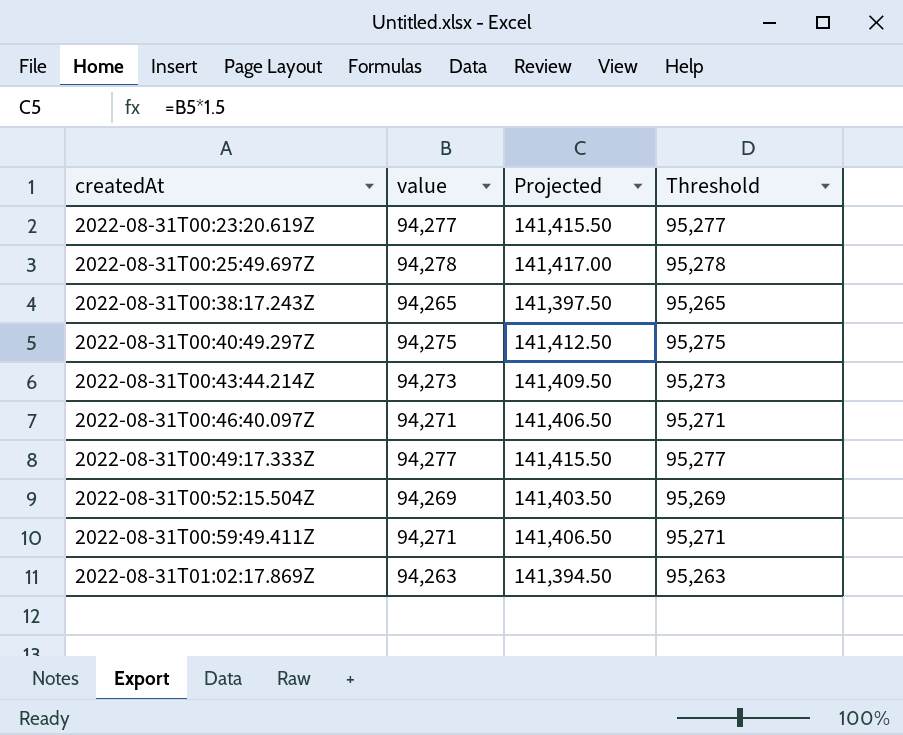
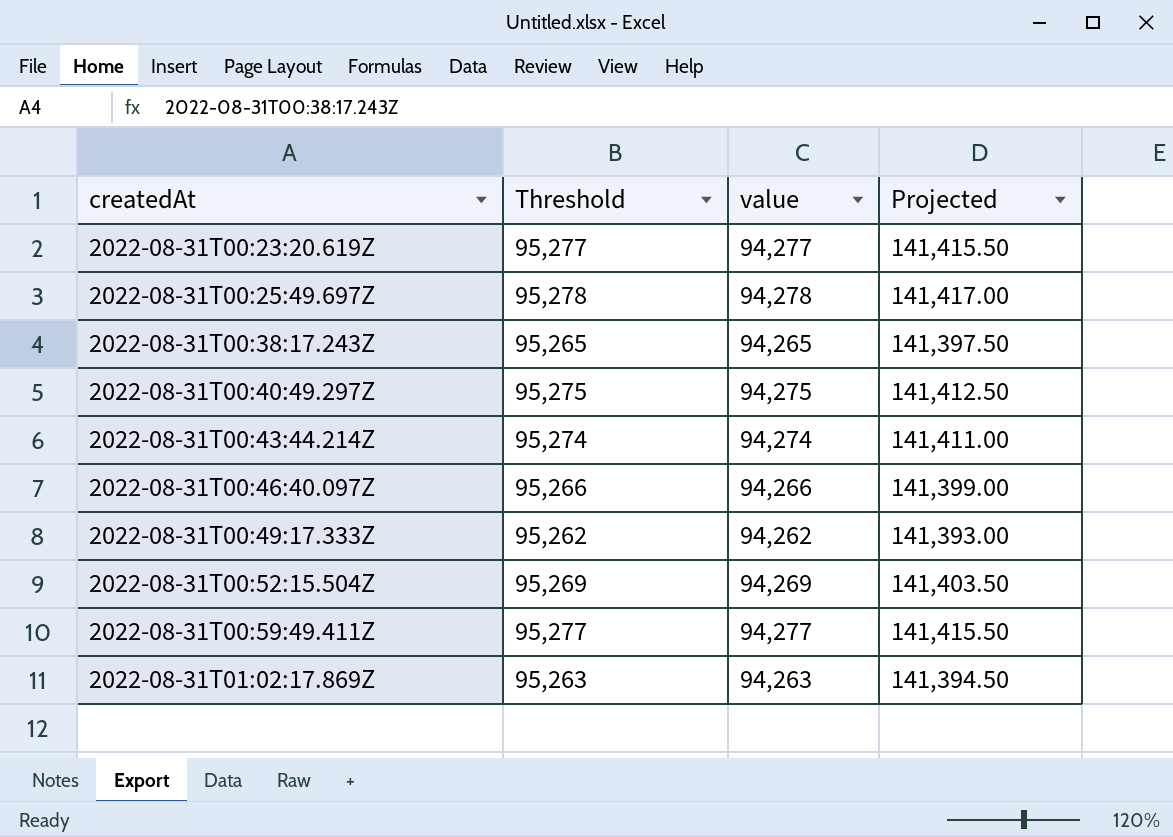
column Threshold | position: 4 -> 2
2022-08-31T00:43:44.214Z | Threshold: 95,273 -> 95,274
2022-08-31T00:43:44.214Z | value: 94,273 -> 94,274
2022-08-31T00:43:44.214Z | Projected: 141,409.50 -> 141,411.00
2022-08-31T00:46:40.097Z | Threshold: 95,271 -> 95,266
2022-08-31T00:46:40.097Z | value: 94,271 -> 94,266
2022-08-31T00:46:40.097Z | Projected: 141,406.50 -> 141,399.00
2022-08-31T00:49:17.333Z | Threshold: 95,277 -> 95,262
2022-08-31T00:49:17.333Z | value: 94,277 -> 94,262
2022-08-31T00:49:17.333Z | Projected: 141,415.50 -> 141,393.00
2022-08-31T00:59:49.411Z | Threshold: 95,271 -> 95,277
2022-08-31T00:59:49.411Z | value: 94,271 -> 94,277
2022-08-31T00:59:49.411Z | Projected: 141,406.50 -> 141,415.50

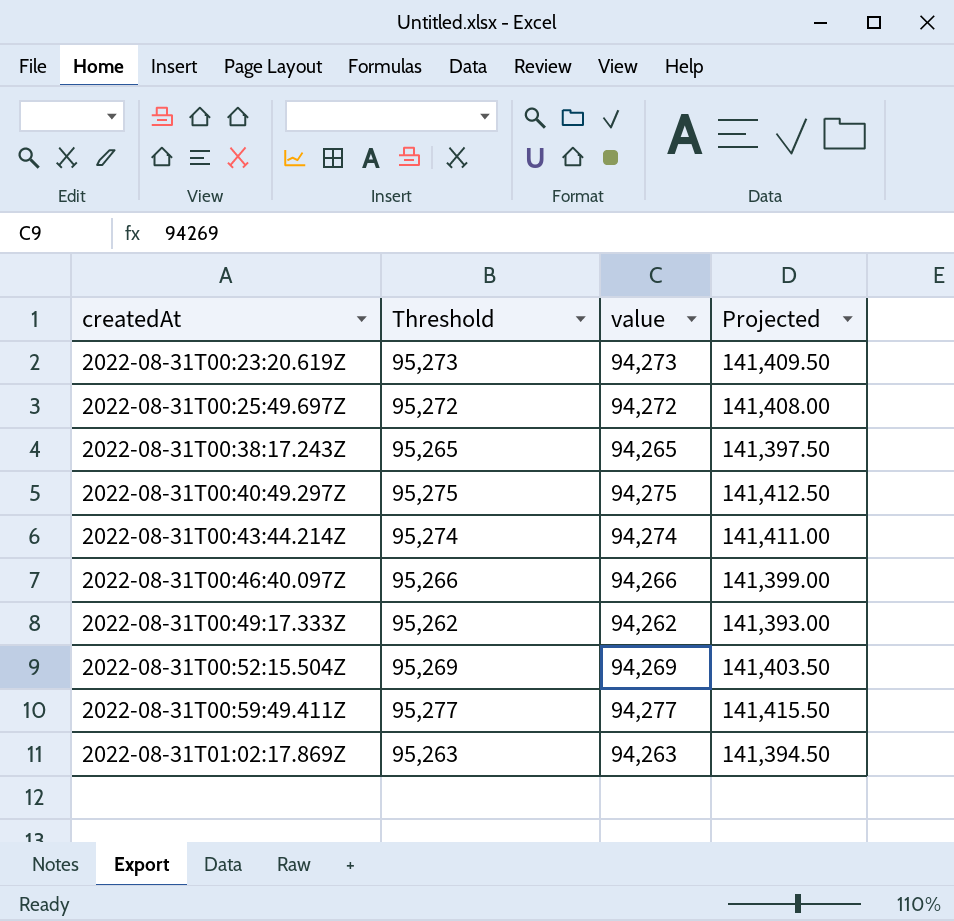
2022-08-31T00:23:20.619Z | Threshold: 95,277 -> 95,273
2022-08-31T00:23:20.619Z | value: 94,277 -> 94,273
2022-08-31T00:23:20.619Z | Projected: 141,415.50 -> 141,409.50
2022-08-31T00:25:49.697Z | Threshold: 95,278 -> 95,272
2022-08-31T00:25:49.697Z | value: 94,278 -> 94,272
2022-08-31T00:25:49.697Z | Projected: 141,417.00 -> 141,408.00

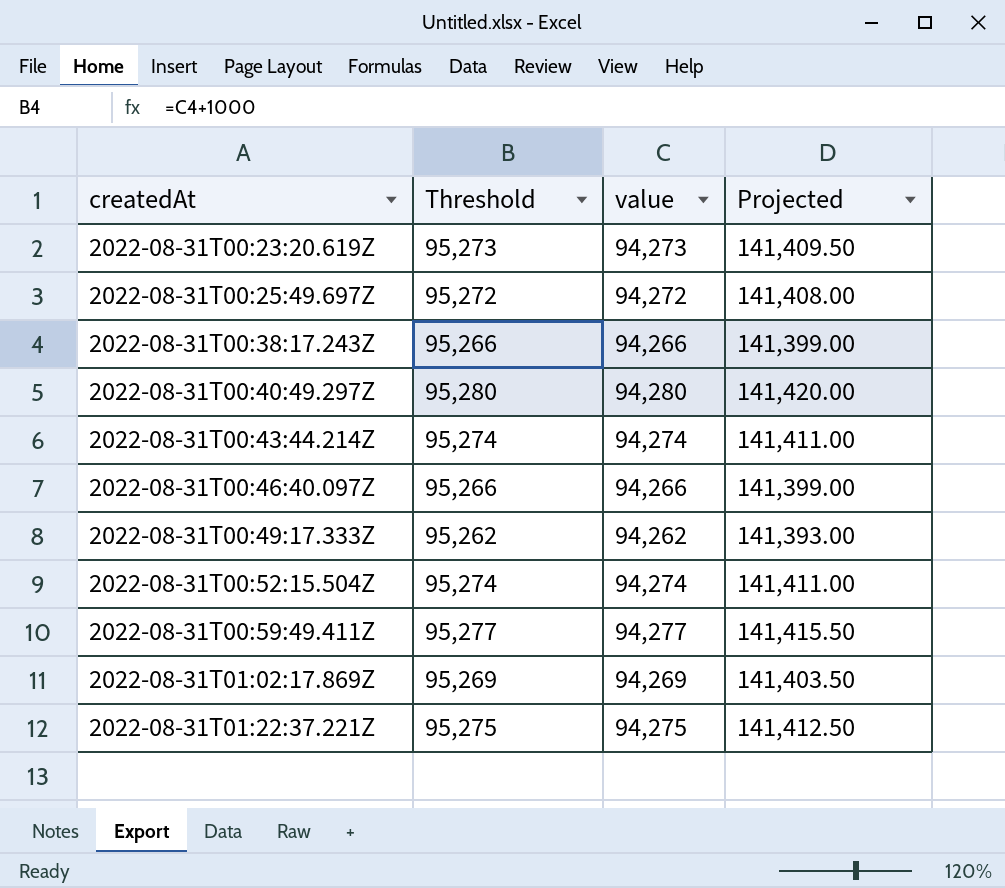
2022-08-31T00:38:17.243Z | Threshold: 95,265 -> 95,266
2022-08-31T00:38:17.243Z | value: 94,265 -> 94,266
2022-08-31T00:38:17.243Z | Projected: 141,397.50 -> 141,399.00
2022-08-31T00:40:49.297Z | Threshold: 95,275 -> 95,280
2022-08-31T00:40:49.297Z | value: 94,275 -> 94,280
2022-08-31T00:40:49.297Z | Projected: 141,412.50 -> 141,420.00
2022-08-31T00:52:15.504Z | Threshold: 95,269 -> 95,274
2022-08-31T00:52:15.504Z | value: 94,269 -> 94,274
2022-08-31T00:52:15.504Z | Projected: 141,403.50 -> 141,411.00
2022-08-31T01:02:17.869Z | Threshold: 95,263 -> 95,269
2022-08-31T01:02:17.869Z | value: 94,263 -> 94,269
2022-08-31T01:02:17.869Z | Projected: 141,394.50 -> 141,403.50
row 2022-08-31T01:22:37.221Z: none -> 95,275 | 94,275 | 141,412.50

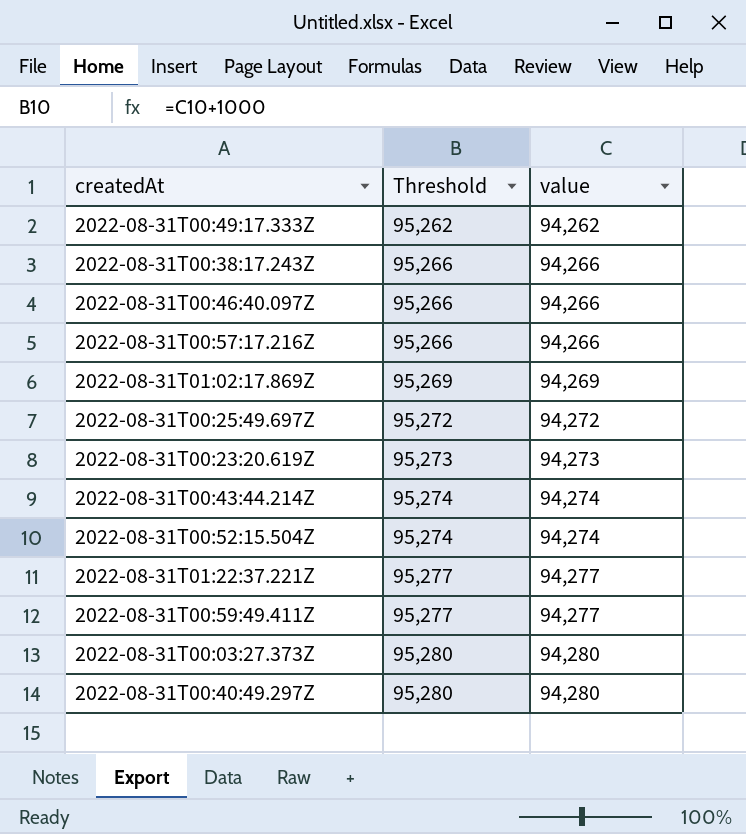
row order: createdAt ascending -> Threshold ascending
column Projected | formula: [value] * 1.5 -> none
row 2022-08-31T00:57:17.216Z: none -> 95,266 | 94,266
2022-08-31T01:22:37.221Z | Threshold: 95,275 -> 95,277
2022-08-31T01:22:37.221Z | value: 94,275 -> 94,277
row 2022-08-31T00:03:27.373Z: none -> 95,280 | 94,280

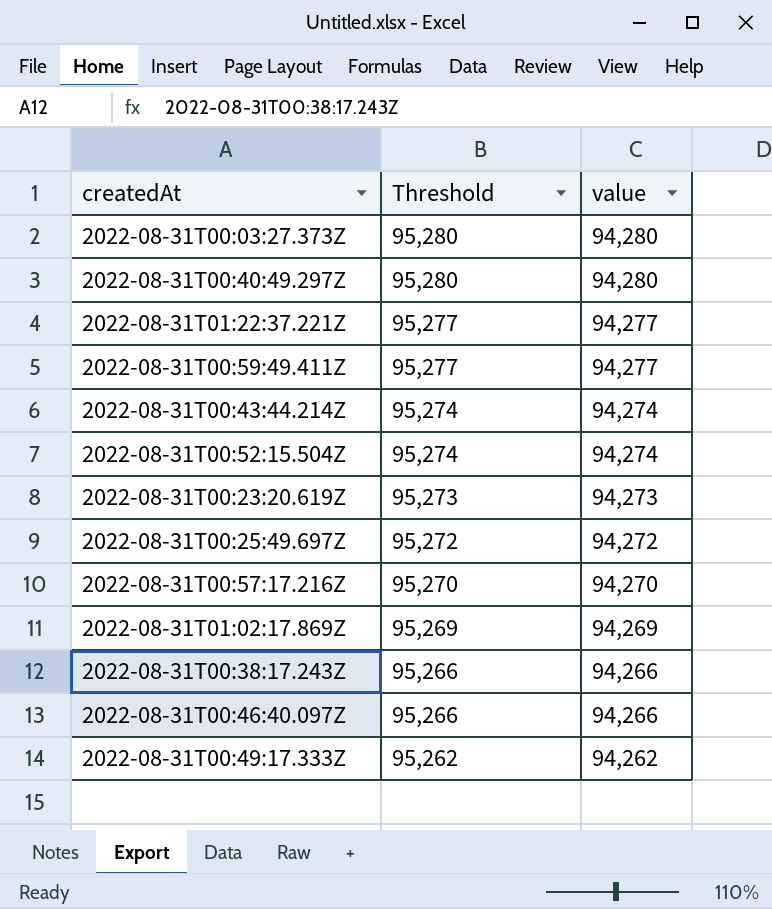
row order: Threshold ascending -> Threshold descending
2022-08-31T00:57:17.216Z | Threshold: 95,266 -> 95,270
2022-08-31T00:57:17.216Z | value: 94,266 -> 94,270

